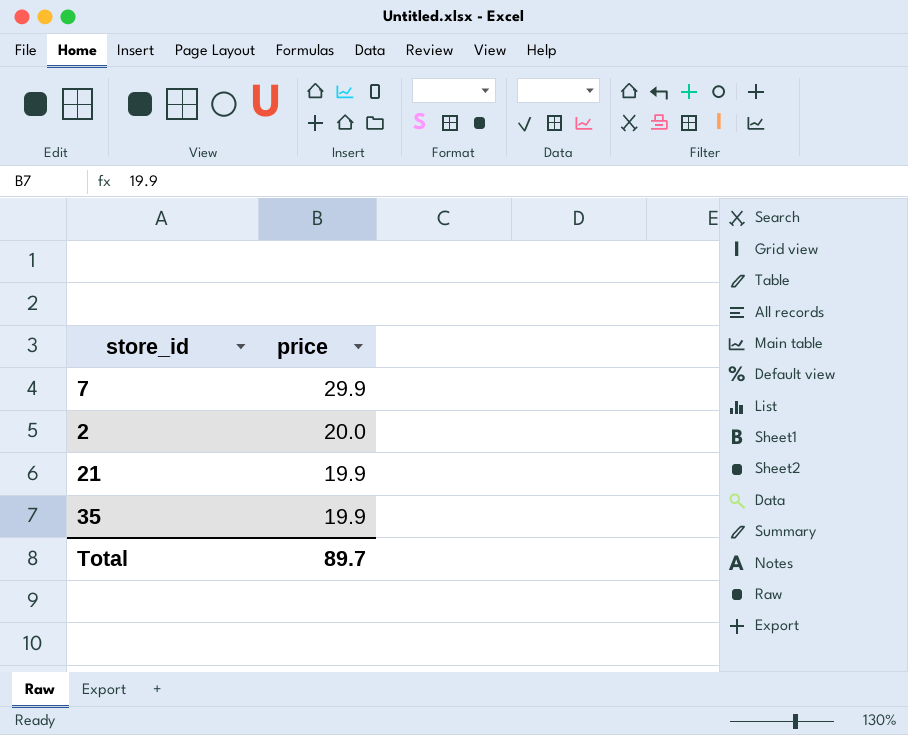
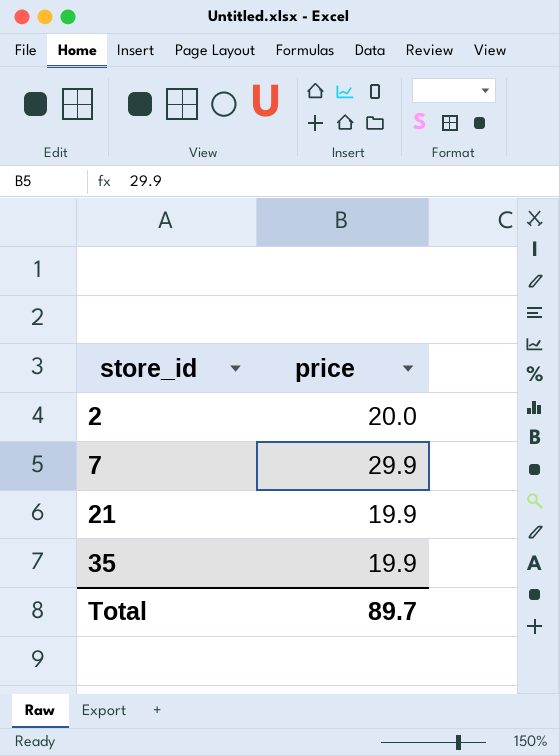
row order: price descending -> store_id ascending

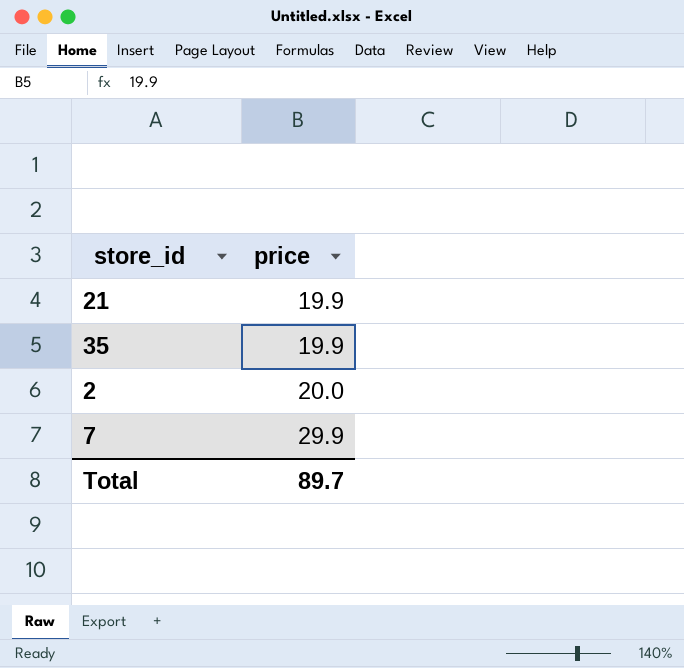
row order: store_id ascending -> price ascending

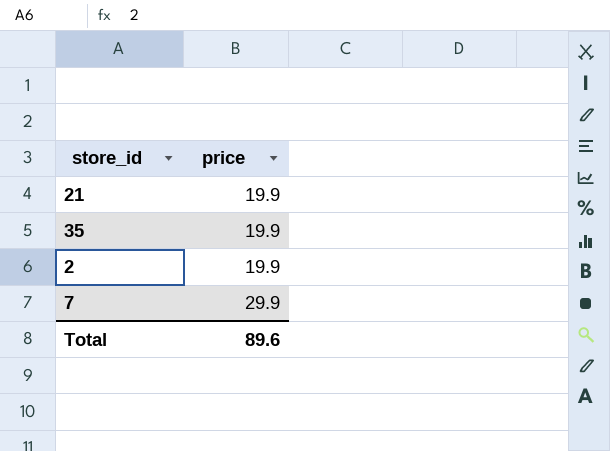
2 | price: 20.0 -> 19.9
Total | price: 89.7 -> 89.6

